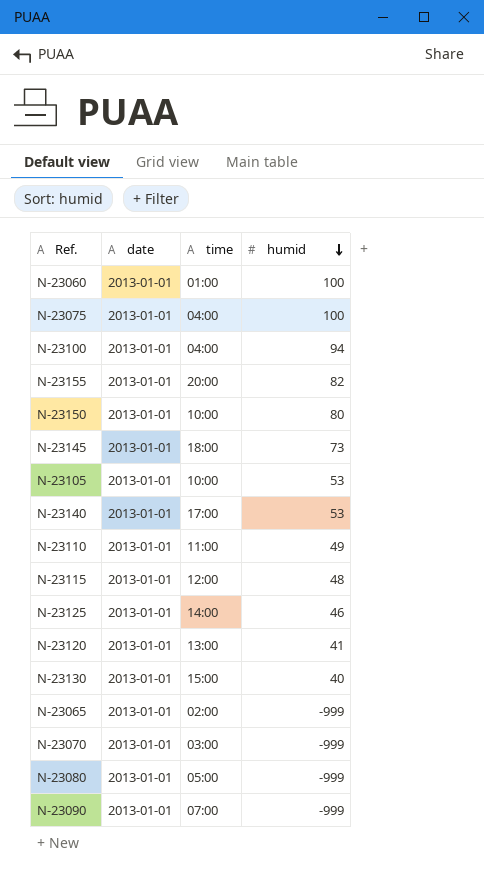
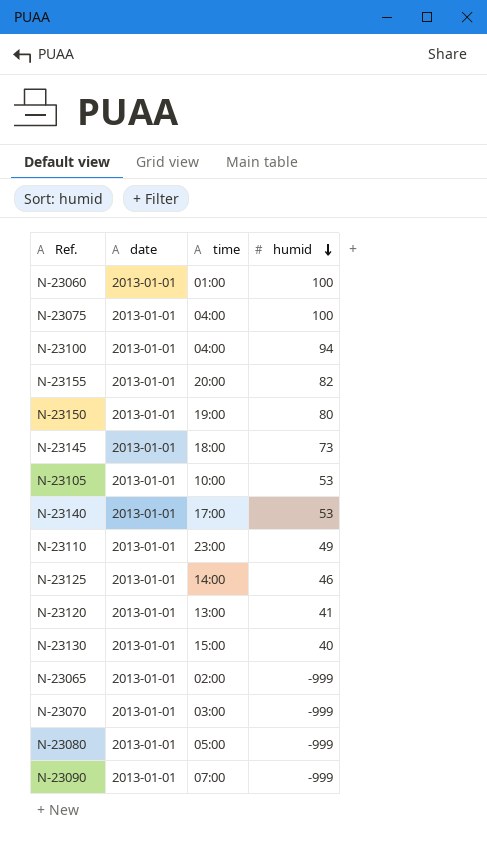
row N-23115: 2013-01-01 | 12:00 | 48 -> none
N-23150 | time: 10:00 -> 19:00
N-23110 | time: 11:00 -> 23:00

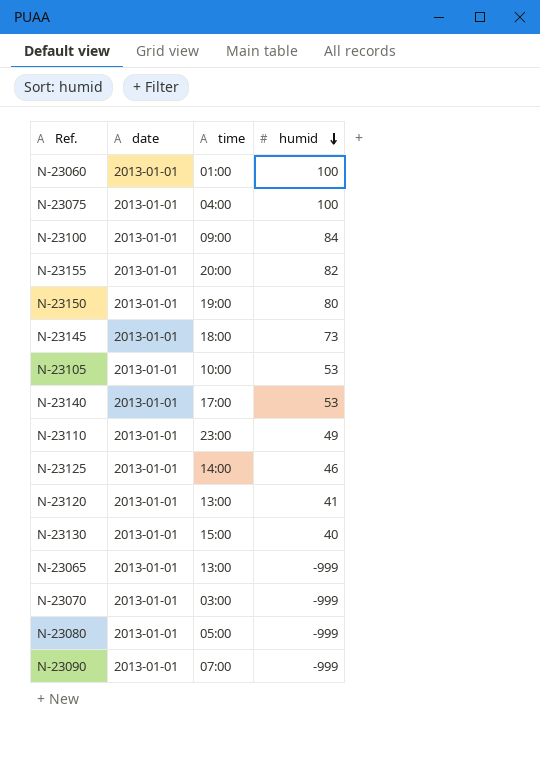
N-23100 | time: 04:00 -> 09:00
N-23100 | humid: 94 -> 84
N-23065 | time: 02:00 -> 13:00

